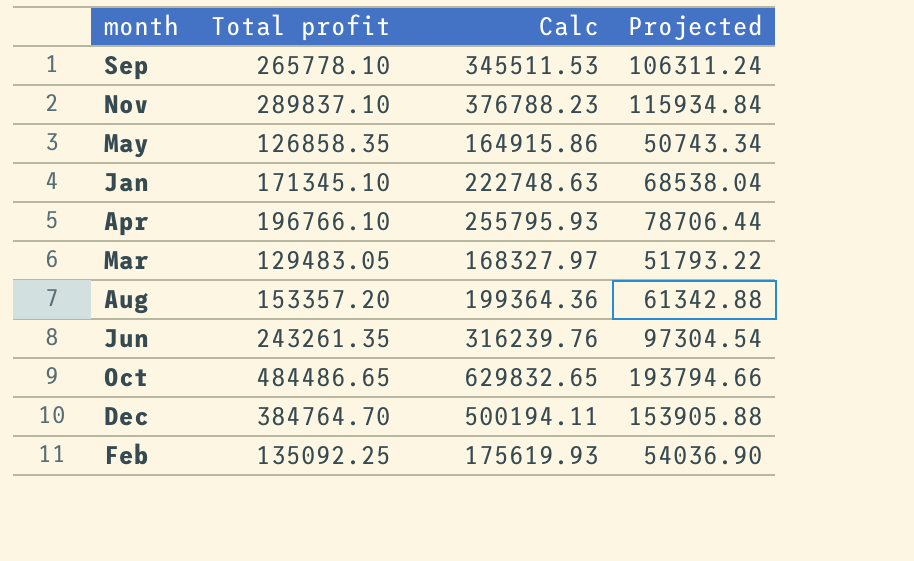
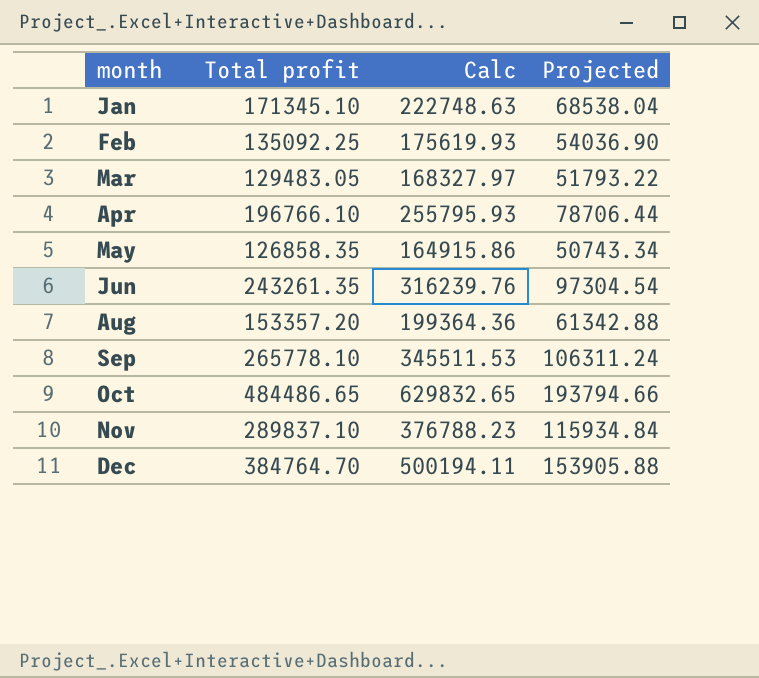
row order: none -> month ascending

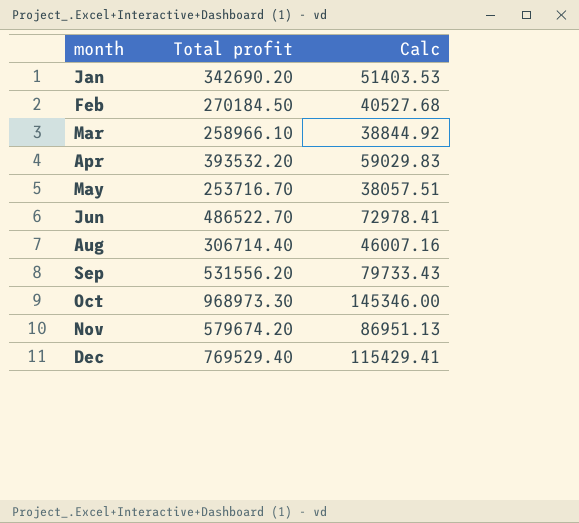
column Projected | formula: [Total profit] * 0.4 -> none
column Calc | formula: [Total profit] * 1.3 -> [Total profit] * 0.15
Jan | Total profit: 171345.10 -> 342690.20
Feb | Total profit: 135092.25 -> 270184.50
Mar | Total profit: 129483.05 -> 258966.10
Apr | Total profit: 196766.10 -> 393532.20
May | Total profit: 126858.35 -> 253716.70
Jun | Total profit: 243261.35 -> 486522.70
Aug | Total profit: 153357.20 -> 306714.40
Sep | Total profit: 265778.10 -> 531556.20
Oct | Total profit: 484486.65 -> 968973.30
Nov | Total profit: 289837.10 -> 579674.20
Dec | Total profit: 384764.70 -> 769529.40

